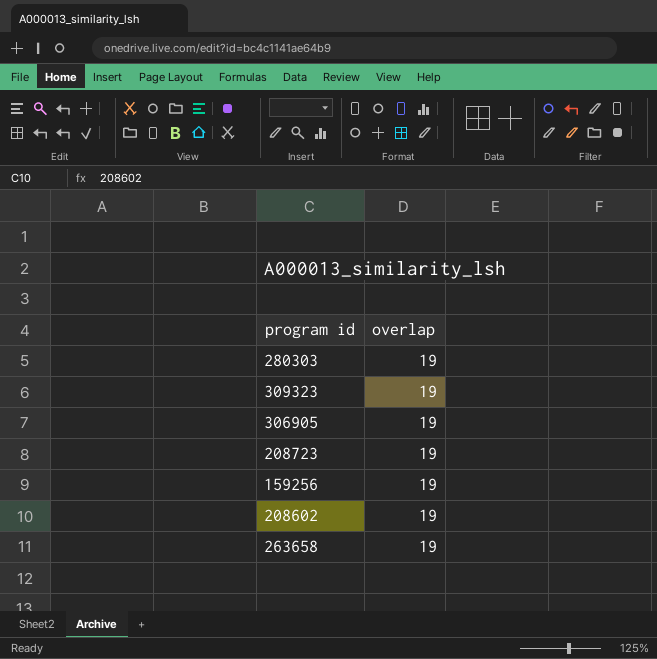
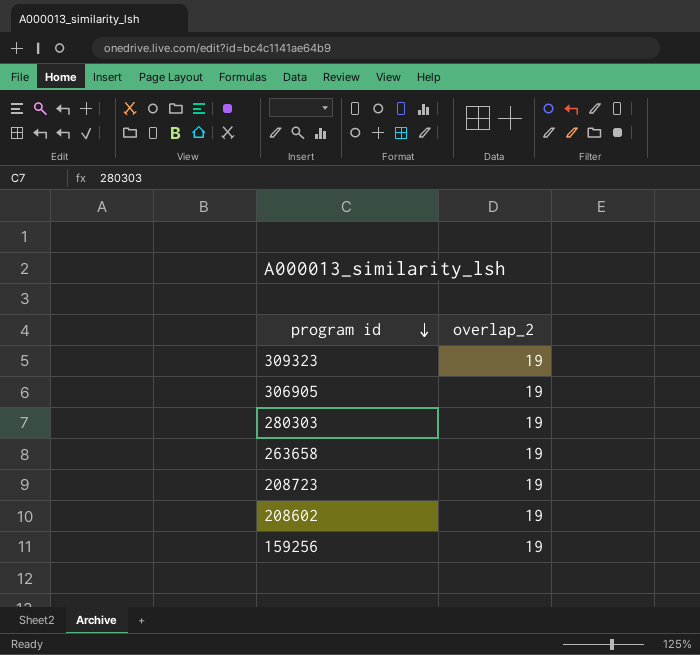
row order: none -> program id descending
column name: overlap -> overlap_2

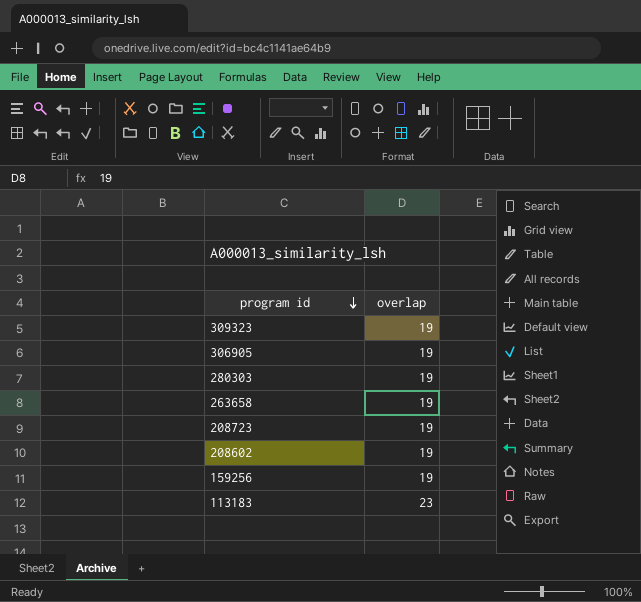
column name: overlap_2 -> overlap
row 113183: none -> 23

